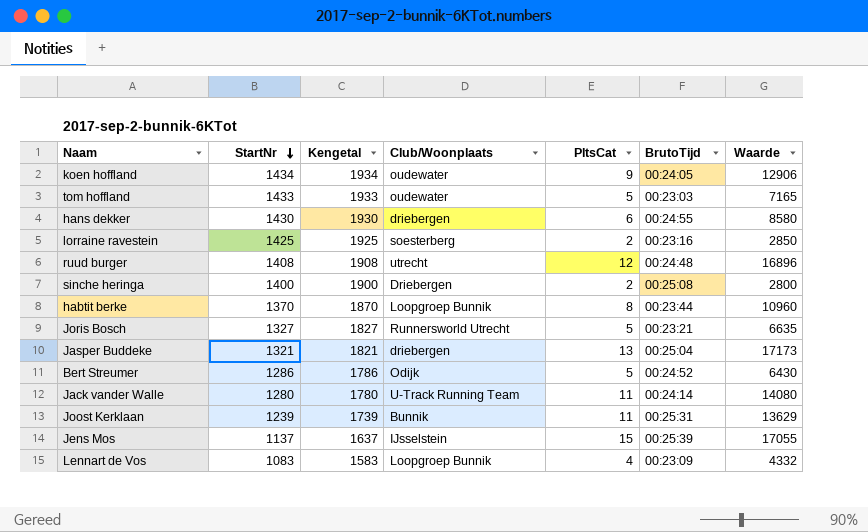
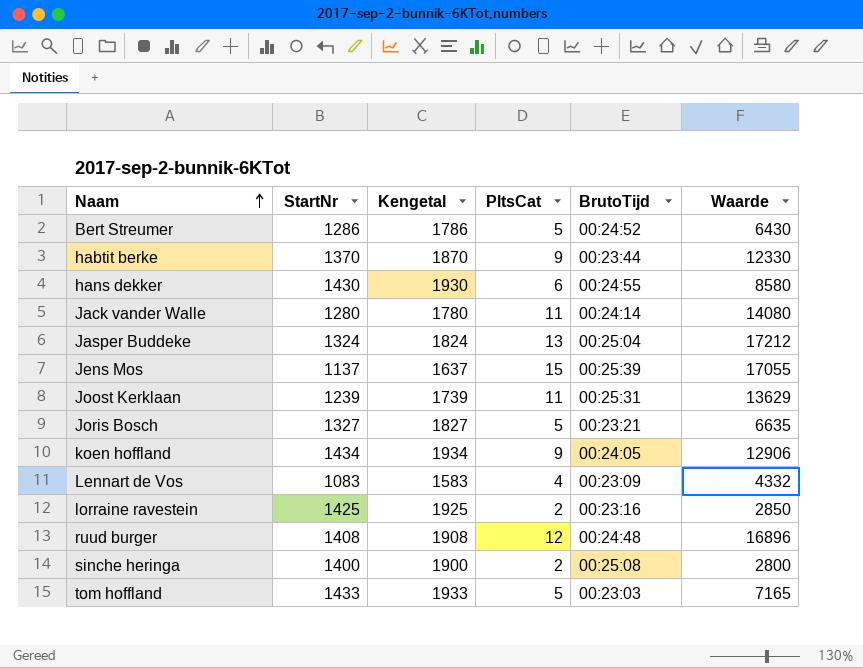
row order: StartNr descending -> Naam ascending
column Club/Woonplaats | position: 4 -> none
habtit berke | PltsCat: 8 -> 9
habtit berke | Waarde: 10960 -> 12330
Jasper Buddeke | StartNr: 1321 -> 1324
Jasper Buddeke | Kengetal: 1821 -> 1824
Jasper Buddeke | Waarde: 17173 -> 17212

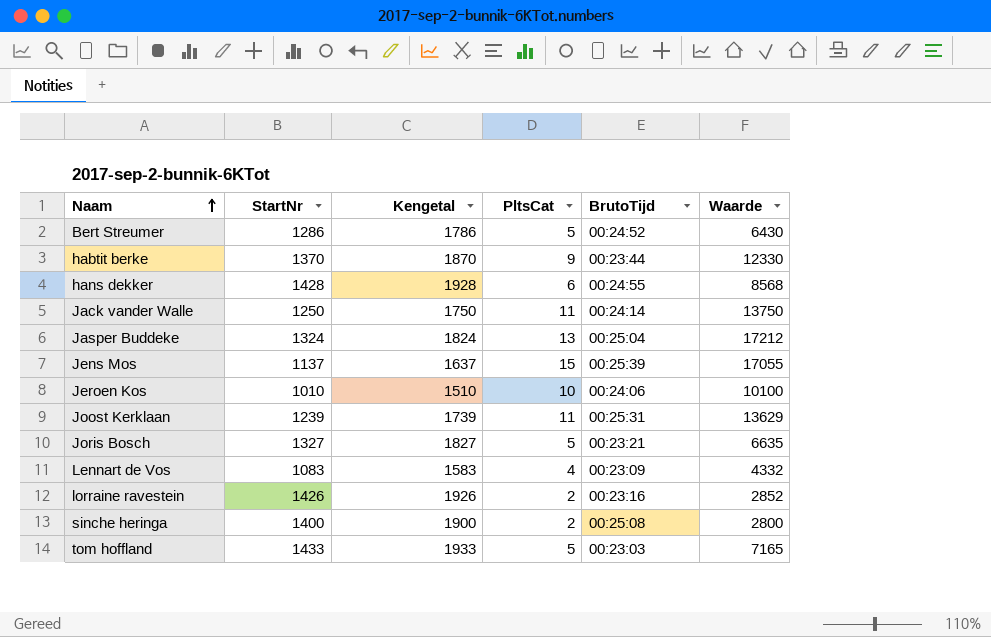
row koen hoffland: 1434 | 1934 | 9 | 00:24:05 | 12906 -> none
row ruud burger: 1408 | 1908 | 12 | 00:24:48 | 16896 -> none
hans dekker | StartNr: 1430 -> 1428
hans dekker | Kengetal: 1930 -> 1928
hans dekker | Waarde: 8580 -> 8568
Jack vander Walle | StartNr: 1280 -> 1250
Jack vander Walle | Kengetal: 1780 -> 1750
Jack vander Walle | Waarde: 14080 -> 13750
row Jeroen Kos: none -> 1010 | 1510 | 10 | 00:24:06 | 10100
lorraine ravestein | StartNr: 1425 -> 1426
lorraine ravestein | Kengetal: 1925 -> 1926
lorraine ravestein | Waarde: 2850 -> 2852

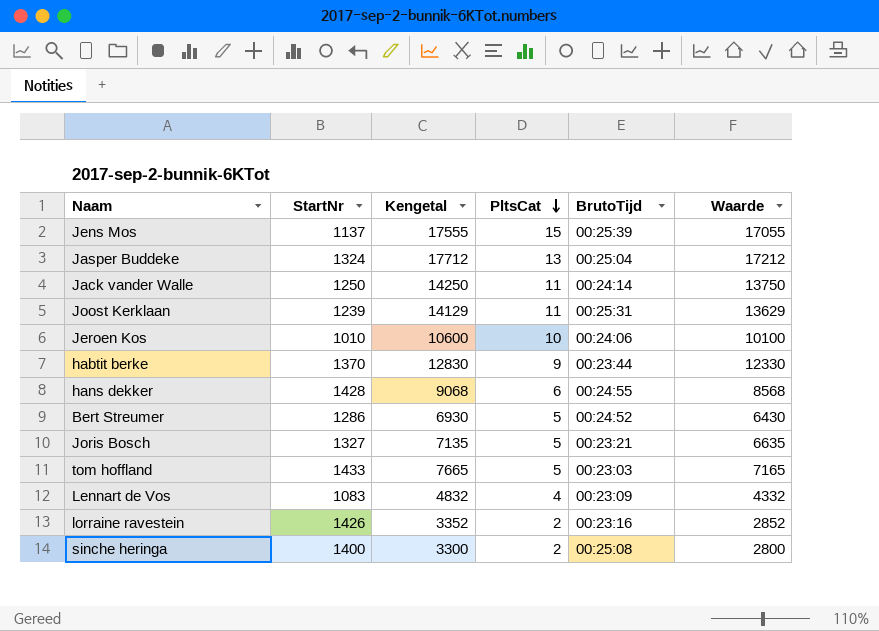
row order: Naam ascending -> PltsCat descending
column Kengetal | formula: [StartNr] + 500 -> [Waarde] + 500

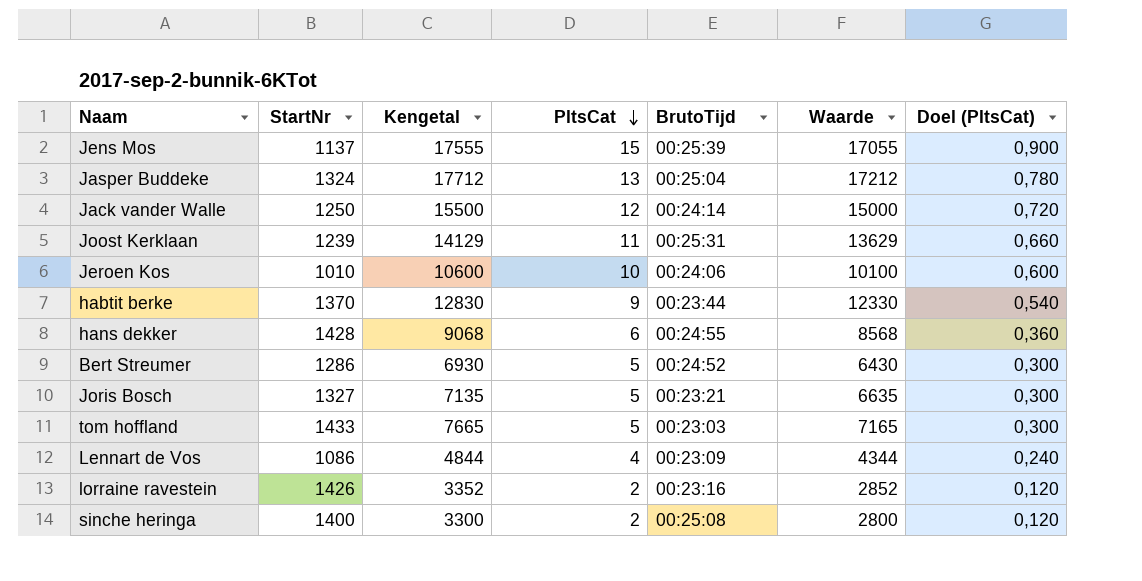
column Doel (PltsCat) | formula: none -> [PltsCat] * 0,06
Jack vander Walle | Kengetal: 14250 -> 15500
Jack vander Walle | PltsCat: 11 -> 12
Jack vander Walle | Waarde: 13750 -> 15000
Lennart de Vos | StartNr: 1083 -> 1086
Lennart de Vos | Kengetal: 4832 -> 4844
Lennart de Vos | Waarde: 4332 -> 4344

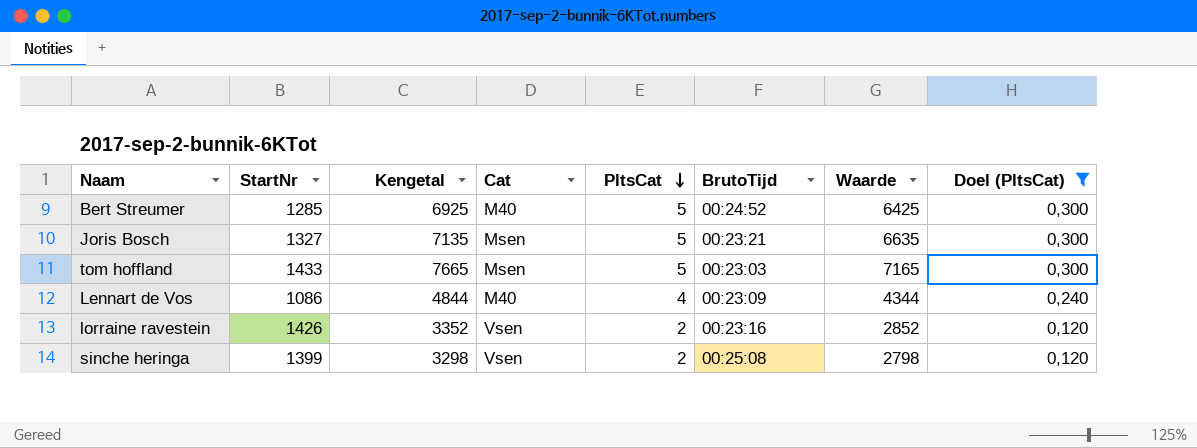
filter: none -> Doel (PltsCat) <= 0,300
column Cat | position: none -> 4
Bert Streumer | StartNr: 1286 -> 1285
Bert Streumer | Kengetal: 6930 -> 6925
Bert Streumer | Waarde: 6430 -> 6425
sinche heringa | StartNr: 1400 -> 1399
sinche heringa | Kengetal: 3300 -> 3298
sinche heringa | Waarde: 2800 -> 2798

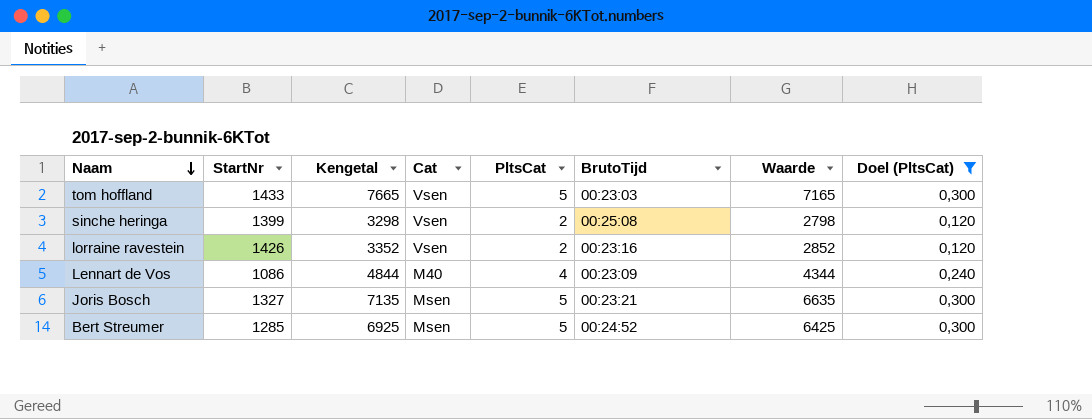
row order: PltsCat descending -> Naam descending
tom hoffland | Cat: Msen -> Vsen
Bert Streumer | Cat: M40 -> Msen

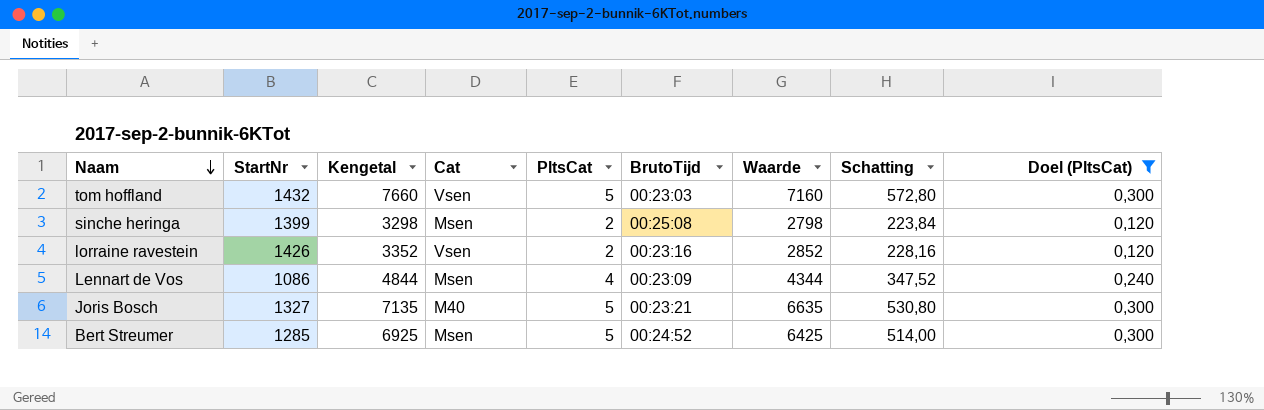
column Schatting | formula: none -> [Waarde] * 0,08
tom hoffland | StartNr: 1433 -> 1432
tom hoffland | Kengetal: 7665 -> 7660
tom hoffland | Waarde: 7165 -> 7160
sinche heringa | Cat: Vsen -> Msen
Lennart de Vos | Cat: M40 -> Msen
Joris Bosch | Cat: Msen -> M40

